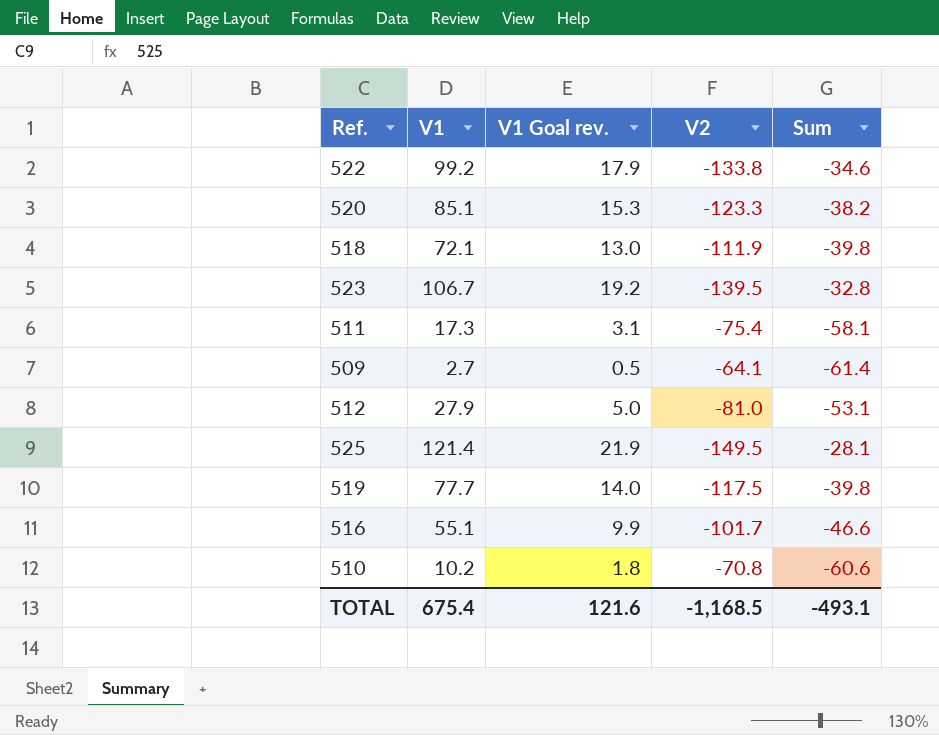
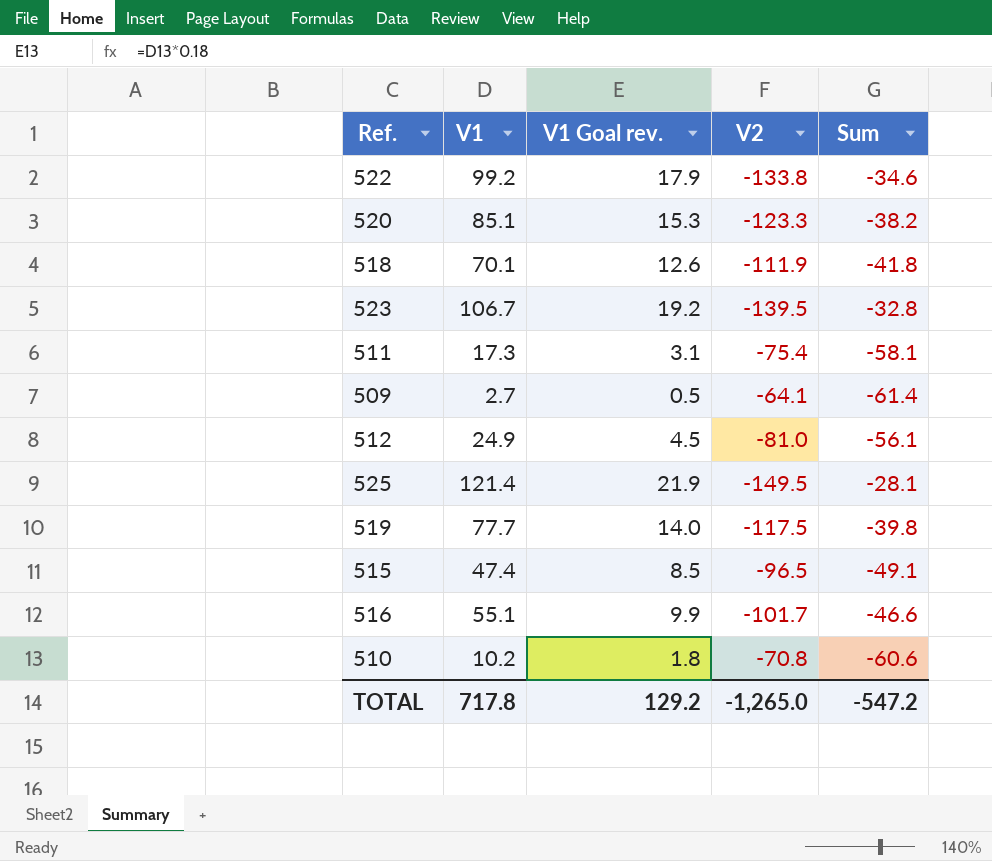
518 | V1: 72.1 -> 70.1
518 | V1 Goal rev.: 13.0 -> 12.6
518 | Sum: -39.8 -> -41.8
512 | V1: 27.9 -> 24.9
512 | V1 Goal rev.: 5.0 -> 4.5
512 | Sum: -53.1 -> -56.1
row 515: none -> 47.4 | 8.5 | -96.5 | -49.1
TOTAL | V1: 675.4 -> 717.8
TOTAL | V1 Goal rev.: 121.6 -> 129.2
TOTAL | V2: -1,168.5 -> -1,265.0
TOTAL | Sum: -493.1 -> -547.2

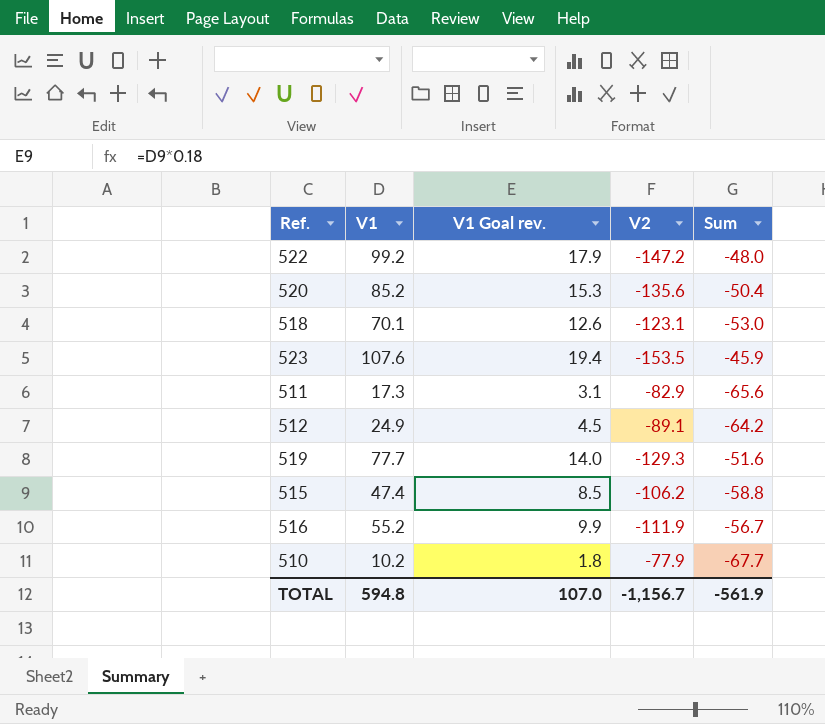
row 509: 2.7 | 0.5 | -64.1 | -61.4 -> none
row 525: 121.4 | 21.9 | -149.5 | -28.1 -> none
522 | V2: -133.8 -> -147.2
522 | Sum: -34.6 -> -48.0
520 | V1: 85.1 -> 85.2
520 | V2: -123.3 -> -135.6
520 | Sum: -38.2 -> -50.4
518 | V2: -111.9 -> -123.1
518 | Sum: -41.8 -> -53.0
523 | V1: 106.7 -> 107.6
523 | V1 Goal rev.: 19.2 -> 19.4
523 | V2: -139.5 -> -153.5
523 | Sum: -32.8 -> -45.9
511 | V2: -75.4 -> -82.9
511 | Sum: -58.1 -> -65.6
512 | V2: -81.0 -> -89.1
512 | Sum: -56.1 -> -64.2
519 | V2: -117.5 -> -129.3
519 | Sum: -39.8 -> -51.6
515 | V2: -96.5 -> -106.2
515 | Sum: -49.1 -> -58.8
516 | V1: 55.1 -> 55.2
516 | V2: -101.7 -> -111.9
516 | Sum: -46.6 -> -56.7
510 | V2: -70.8 -> -77.9
510 | Sum: -60.6 -> -67.7
TOTAL | V1: 717.8 -> 594.8
TOTAL | V1 Goal rev.: 129.2 -> 107.0
TOTAL | V2: -1,265.0 -> -1,156.7
TOTAL | Sum: -547.2 -> -561.9

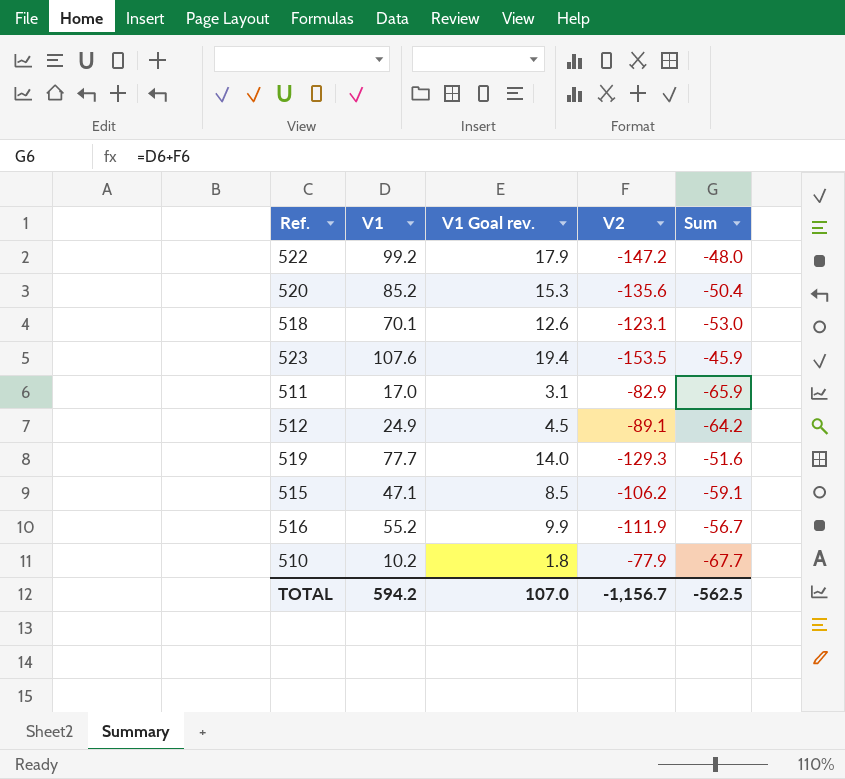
511 | V1: 17.3 -> 17.0
511 | Sum: -65.6 -> -65.9
515 | V1: 47.4 -> 47.1
515 | Sum: -58.8 -> -59.1
TOTAL | V1: 594.8 -> 594.2
TOTAL | Sum: -561.9 -> -562.5

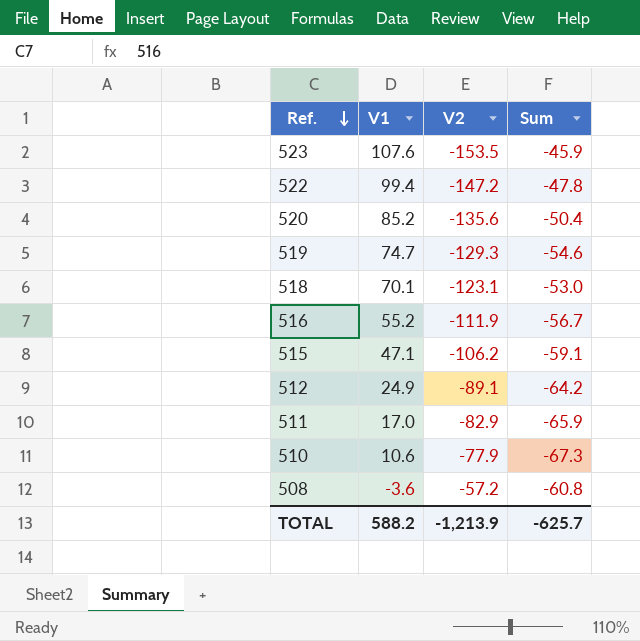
row order: none -> Ref. descending
column V1 Goal rev. | formula: [V1] * 0.18 -> none
522 | V1: 99.2 -> 99.4
522 | Sum: -48.0 -> -47.8
519 | V1: 77.7 -> 74.7
519 | Sum: -51.6 -> -54.6
510 | V1: 10.2 -> 10.6
510 | Sum: -67.7 -> -67.3
row 508: none -> -3.6 | -57.2 | -60.8
TOTAL | V1: 594.2 -> 588.2
TOTAL | V2: -1,156.7 -> -1,213.9
TOTAL | Sum: -562.5 -> -625.7

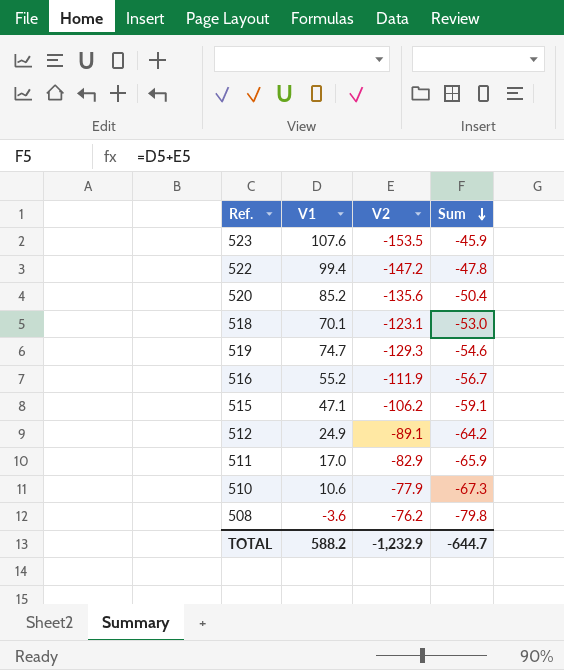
row order: Ref. descending -> Sum descending
508 | V2: -57.2 -> -76.2
508 | Sum: -60.8 -> -79.8
TOTAL | V2: -1,213.9 -> -1,232.9
TOTAL | Sum: -625.7 -> -644.7

